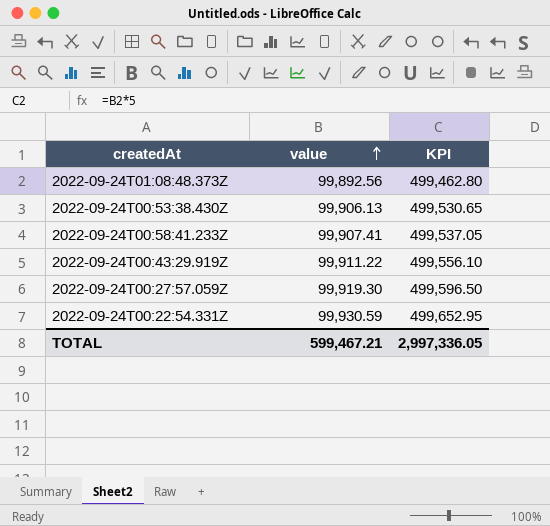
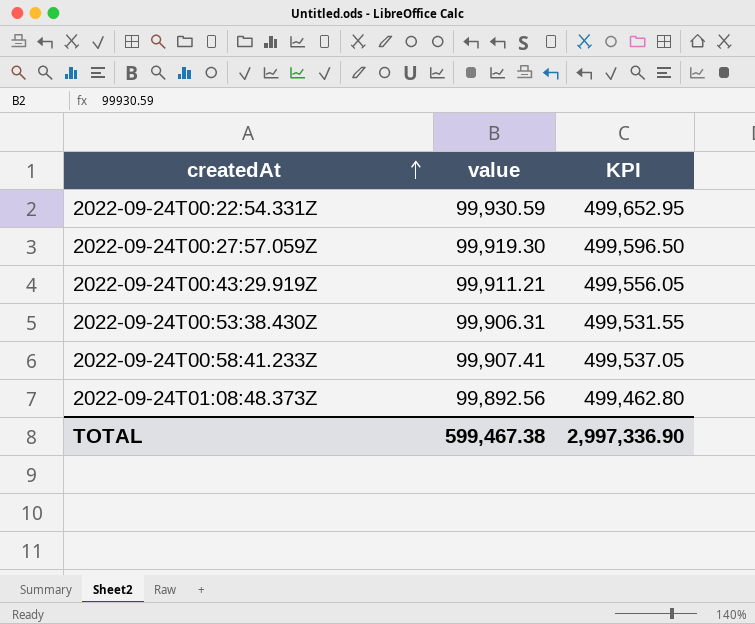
row order: value ascending -> createdAt ascending
2022-09-24T00:43:29.919Z | value: 99,911.22 -> 99,911.21
2022-09-24T00:43:29.919Z | KPI: 499,556.10 -> 499,556.05
2022-09-24T00:53:38.430Z | value: 99,906.13 -> 99,906.31
2022-09-24T00:53:38.430Z | KPI: 499,530.65 -> 499,531.55
TOTAL | value: 599,467.21 -> 599,467.38
TOTAL | KPI: 2,997,336.05 -> 2,997,336.90

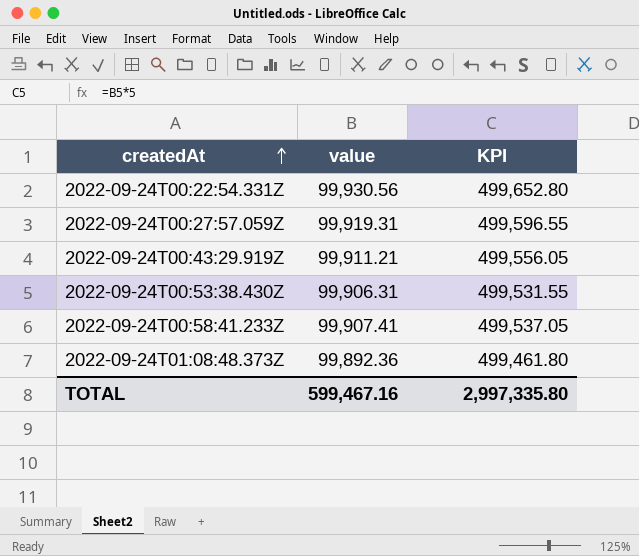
2022-09-24T00:22:54.331Z | value: 99,930.59 -> 99,930.56
2022-09-24T00:22:54.331Z | KPI: 499,652.95 -> 499,652.80
2022-09-24T00:27:57.059Z | value: 99,919.30 -> 99,919.31
2022-09-24T00:27:57.059Z | KPI: 499,596.50 -> 499,596.55
2022-09-24T01:08:48.373Z | value: 99,892.56 -> 99,892.36
2022-09-24T01:08:48.373Z | KPI: 499,462.80 -> 499,461.80
TOTAL | value: 599,467.38 -> 599,467.16
TOTAL | KPI: 2,997,336.90 -> 2,997,335.80

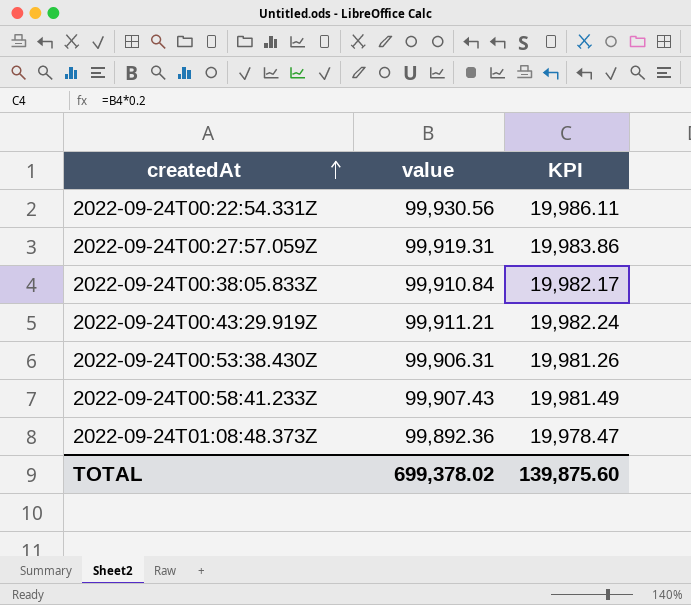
column KPI | formula: [value] * 5 -> [value] * 0.2
row 2022-09-24T00:38:05.833Z: none -> 99,910.84 | 19,982.17
2022-09-24T00:58:41.233Z | value: 99,907.41 -> 99,907.43
TOTAL | value: 599,467.16 -> 699,378.02
TOTAL | KPI: 2,997,335.80 -> 139,875.60

